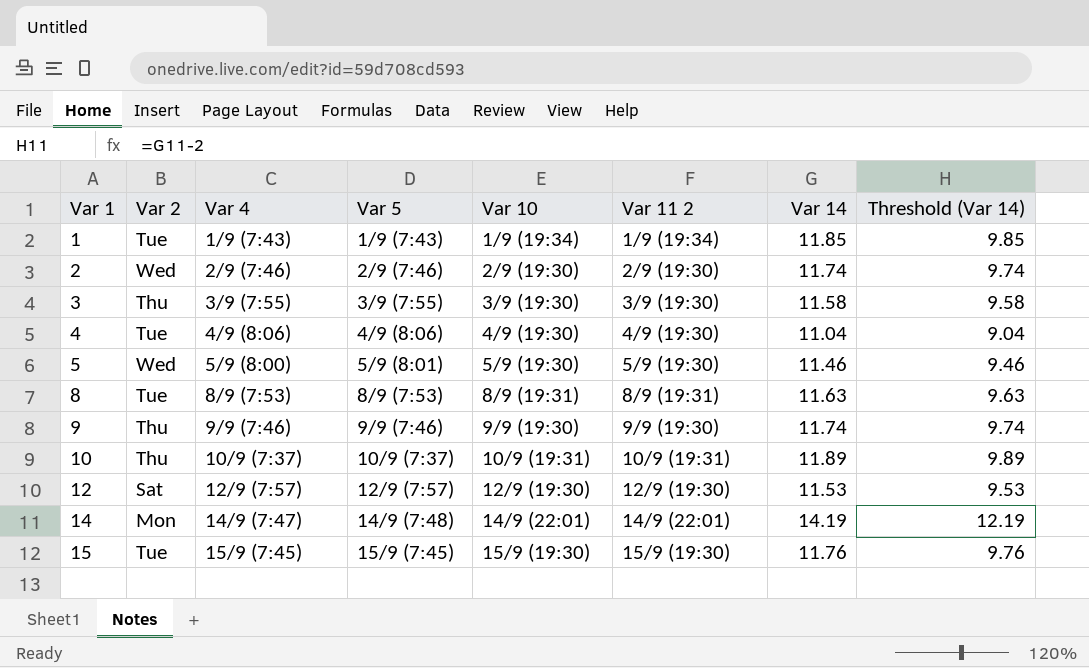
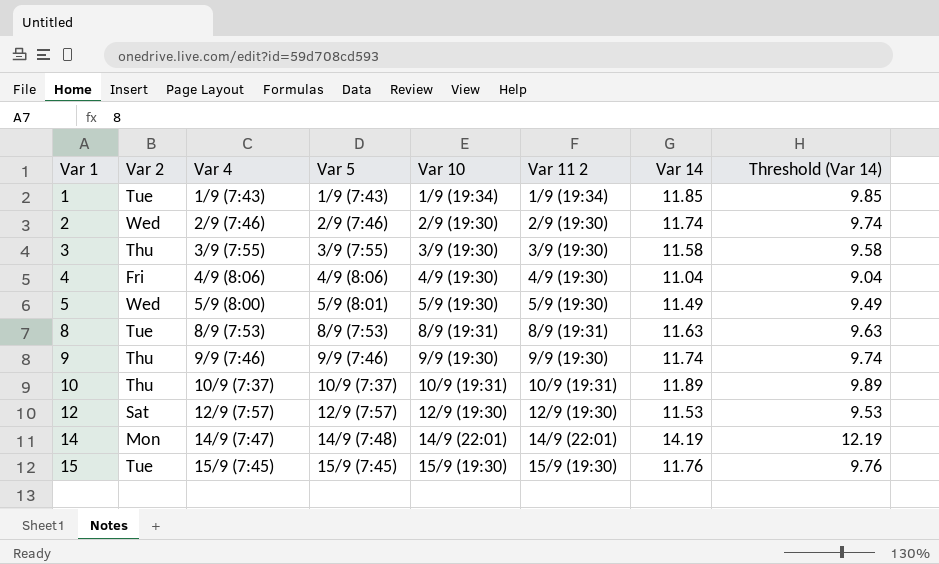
4 | Var 2: Tue -> Fri
5 | Var 14: 11.46 -> 11.49
5 | Threshold (Var 14): 9.46 -> 9.49

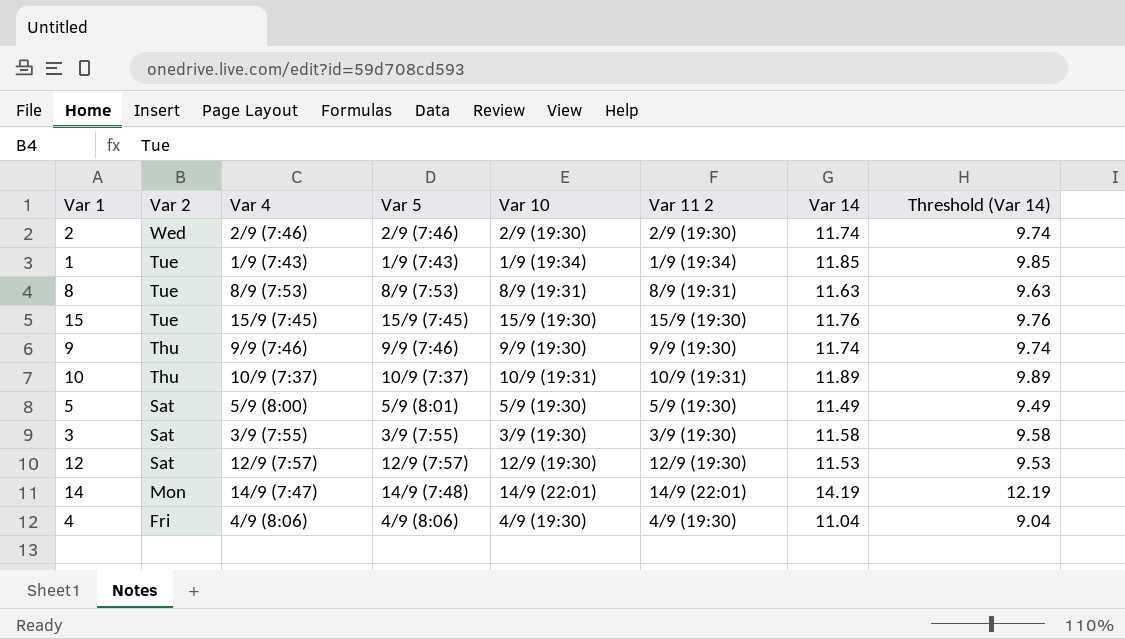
row order: Var 1 ascending -> Var 2 descending
5 | Var 2: Wed -> Sat
3 | Var 2: Thu -> Sat

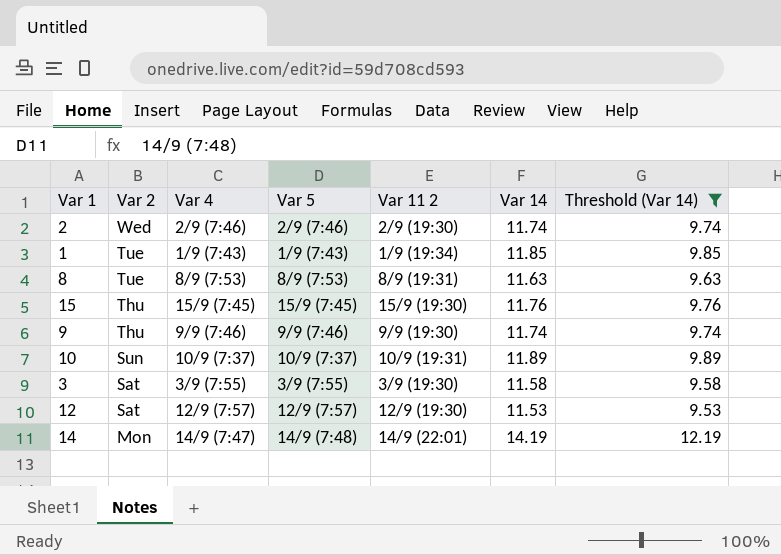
filter: none -> Threshold (Var 14) >= 9.53
column Var 10 | position: 5 -> none
15 | Var 2: Tue -> Thu
10 | Var 2: Thu -> Sun

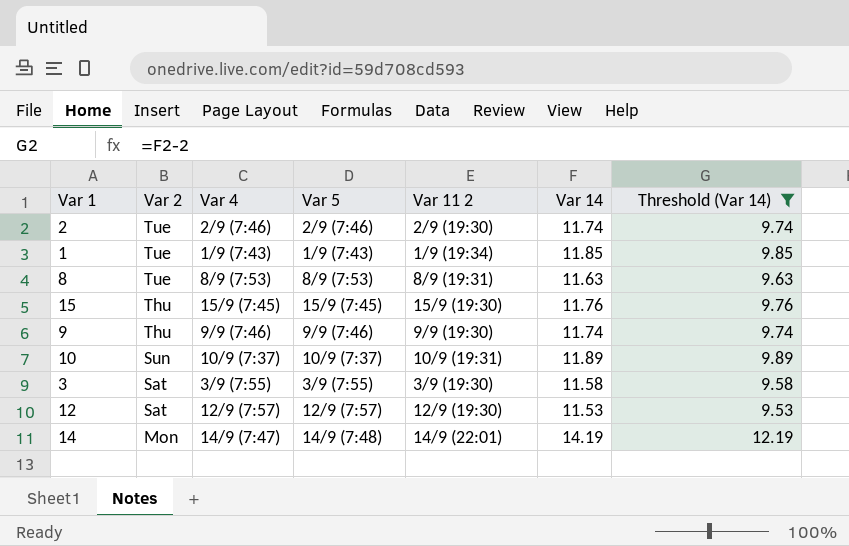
2 | Var 2: Wed -> Tue

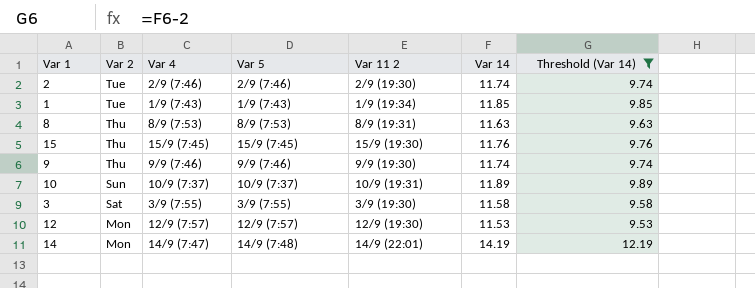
8 | Var 2: Tue -> Thu
12 | Var 2: Sat -> Mon

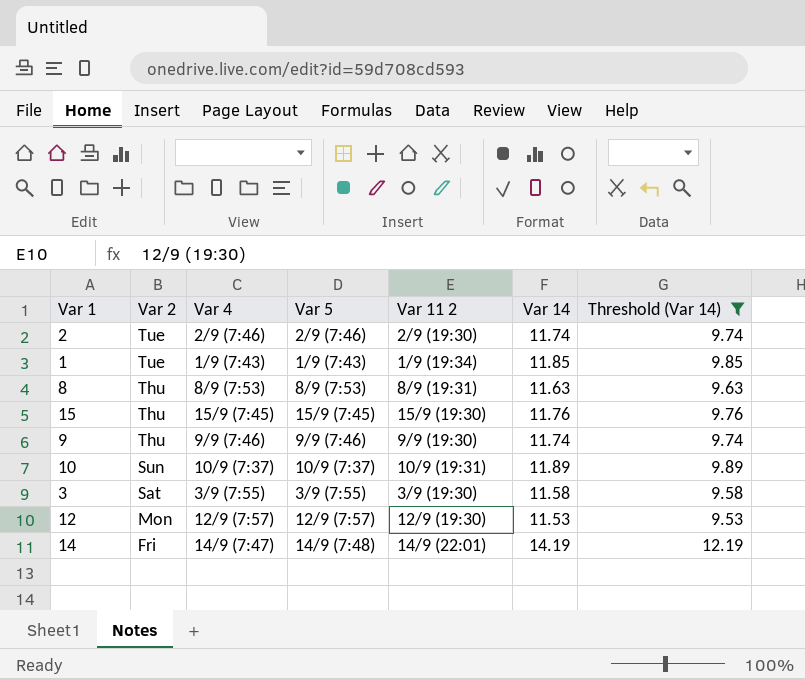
14 | Var 2: Mon -> Fri

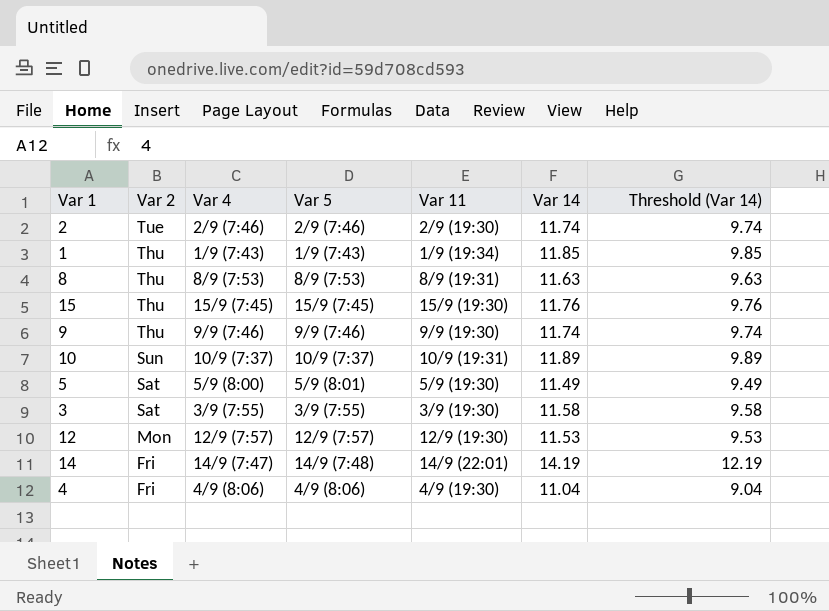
filter: Threshold (Var 14) >= 9.53 -> none
column name: Var 11 2 -> Var 11
1 | Var 2: Tue -> Thu

